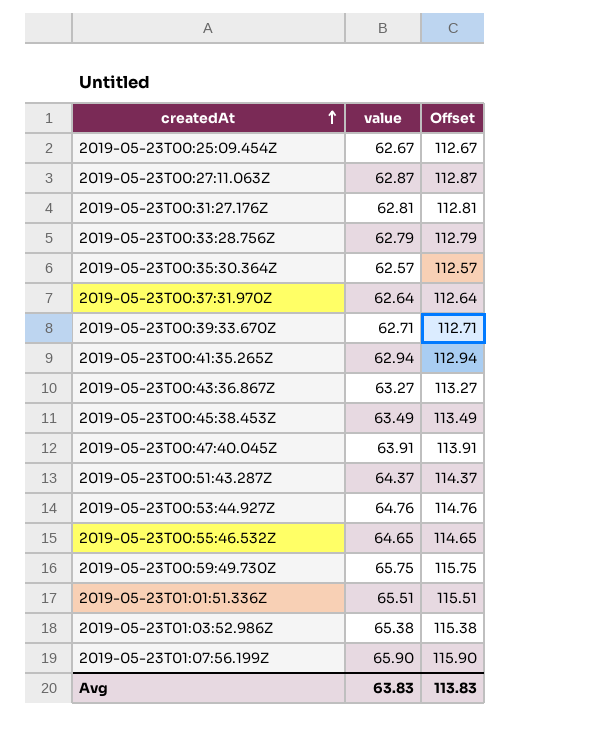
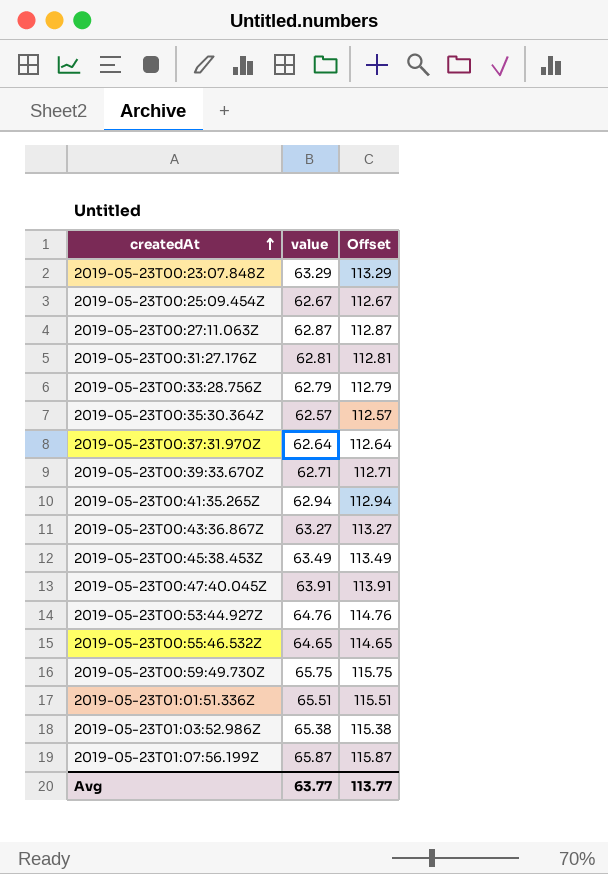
row 2019-05-23T00:51:43.287Z: 64.37 | 114.37 -> none
row 2019-05-23T00:23:07.848Z: none -> 63.29 | 113.29
2019-05-23T01:07:56.199Z | value: 65.90 -> 65.87
2019-05-23T01:07:56.199Z | Offset: 115.90 -> 115.87
Avg | value: 63.83 -> 63.77
Avg | Offset: 113.83 -> 113.77

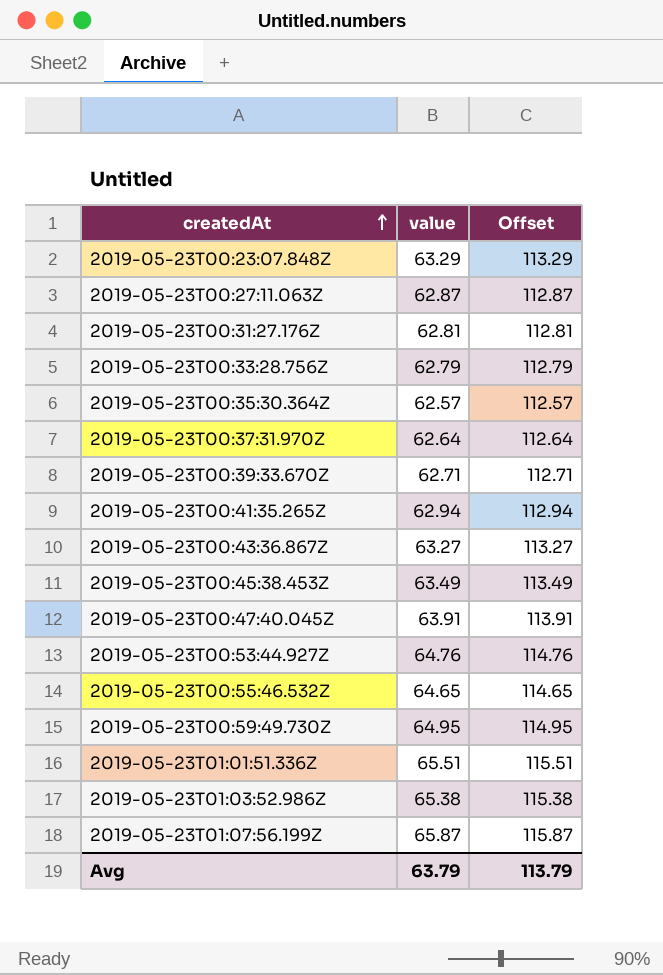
row 2019-05-23T00:25:09.454Z: 62.67 | 112.67 -> none
2019-05-23T00:59:49.730Z | value: 65.75 -> 64.95
2019-05-23T00:59:49.730Z | Offset: 115.75 -> 114.95
Avg | value: 63.77 -> 63.79
Avg | Offset: 113.77 -> 113.79

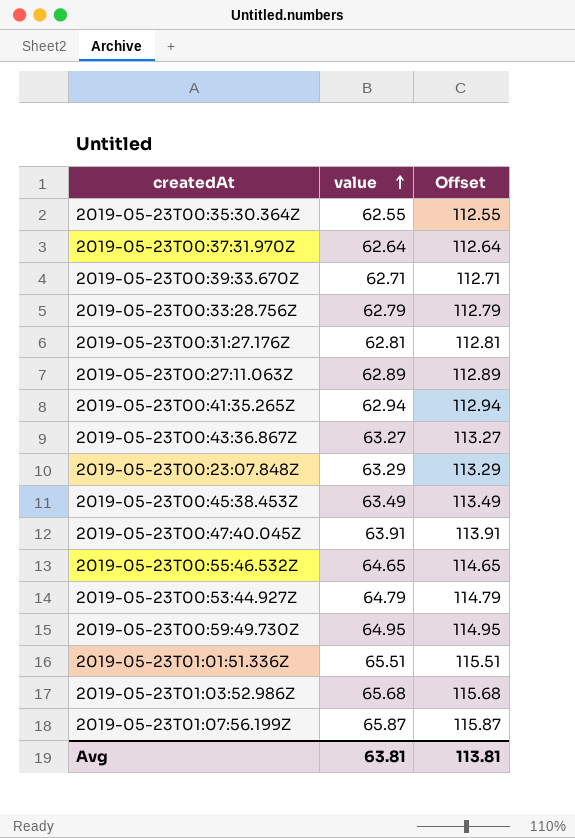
row order: createdAt ascending -> value ascending
2019-05-23T00:35:30.364Z | value: 62.57 -> 62.55
2019-05-23T00:35:30.364Z | Offset: 112.57 -> 112.55
2019-05-23T00:27:11.063Z | value: 62.87 -> 62.89
2019-05-23T00:27:11.063Z | Offset: 112.87 -> 112.89
2019-05-23T00:53:44.927Z | value: 64.76 -> 64.79
2019-05-23T00:53:44.927Z | Offset: 114.76 -> 114.79
2019-05-23T01:03:52.986Z | value: 65.38 -> 65.68
2019-05-23T01:03:52.986Z | Offset: 115.38 -> 115.68
Avg | value: 63.79 -> 63.81
Avg | Offset: 113.79 -> 113.81

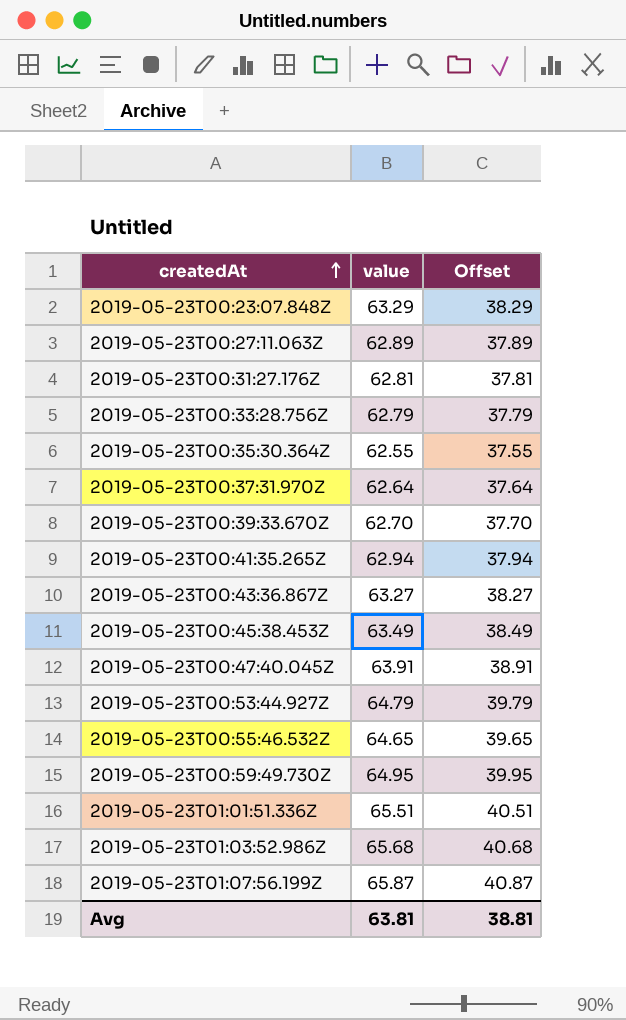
row order: value ascending -> createdAt ascending
column Offset | formula: [value] + 50 -> [value] - 25
2019-05-23T00:39:33.670Z | value: 62.71 -> 62.70
Avg | Offset: 113.81 -> 38.81

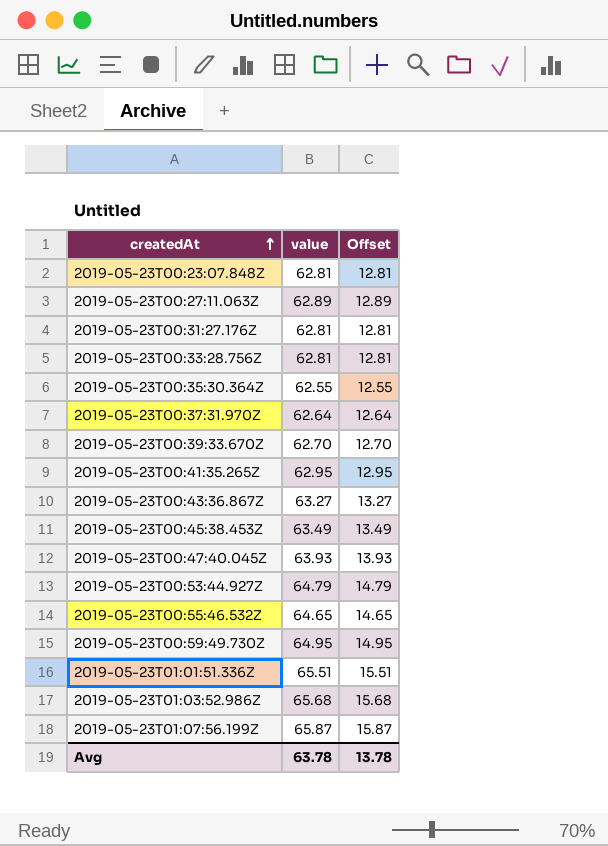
column Offset | formula: [value] - 25 -> [value] - 50
2019-05-23T00:23:07.848Z | value: 63.29 -> 62.81
2019-05-23T00:33:28.756Z | value: 62.79 -> 62.81
2019-05-23T00:41:35.265Z | value: 62.94 -> 62.95
2019-05-23T00:47:40.045Z | value: 63.91 -> 63.93
Avg | value: 63.81 -> 63.78
Avg | Offset: 38.81 -> 13.78

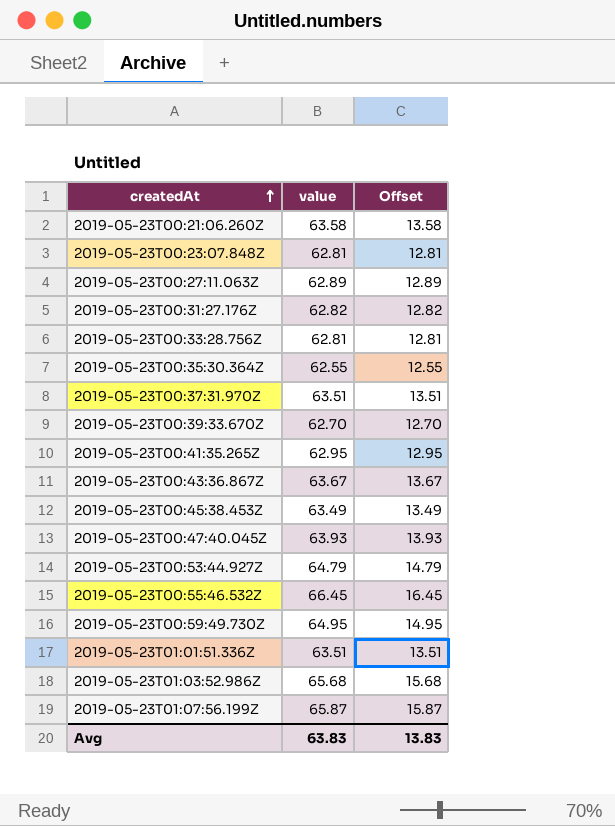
row 2019-05-23T00:21:06.260Z: none -> 63.58 | 13.58
2019-05-23T00:31:27.176Z | value: 62.81 -> 62.82
2019-05-23T00:31:27.176Z | Offset: 12.81 -> 12.82
2019-05-23T00:37:31.970Z | value: 62.64 -> 63.51
2019-05-23T00:37:31.970Z | Offset: 12.64 -> 13.51
2019-05-23T00:43:36.867Z | value: 63.27 -> 63.67
2019-05-23T00:43:36.867Z | Offset: 13.27 -> 13.67
2019-05-23T00:55:46.532Z | value: 64.65 -> 66.45
2019-05-23T00:55:46.532Z | Offset: 14.65 -> 16.45
2019-05-23T01:01:51.336Z | value: 65.51 -> 63.51
2019-05-23T01:01:51.336Z | Offset: 15.51 -> 13.51
Avg | value: 63.78 -> 63.83
Avg | Offset: 13.78 -> 13.83

